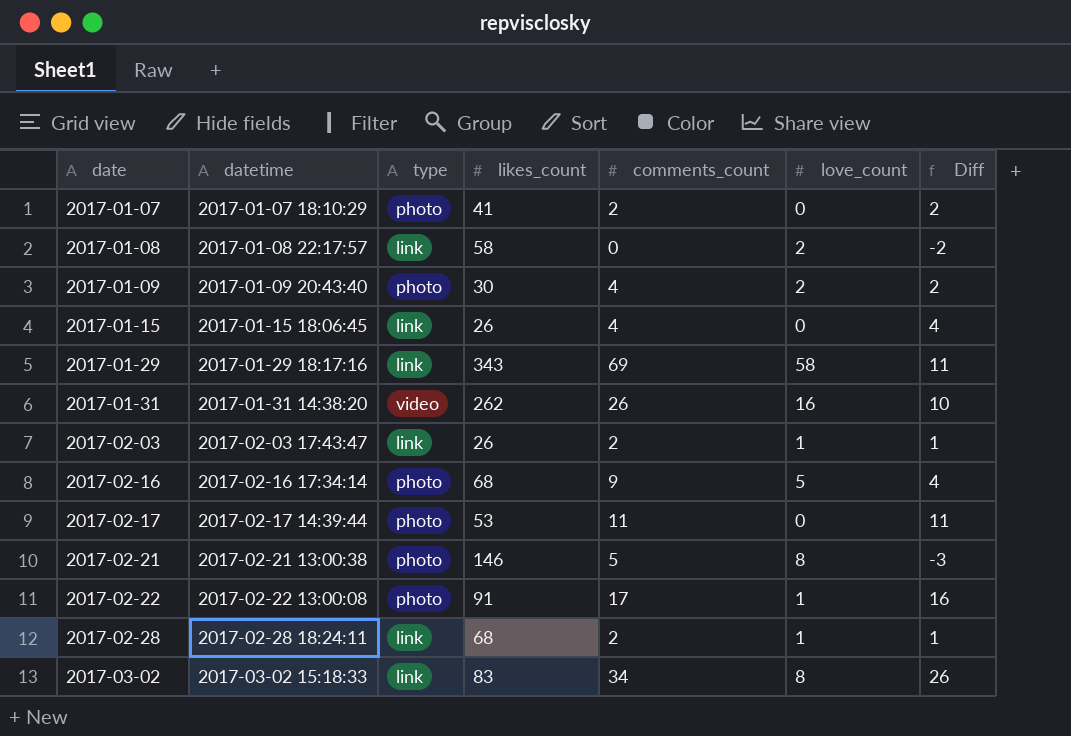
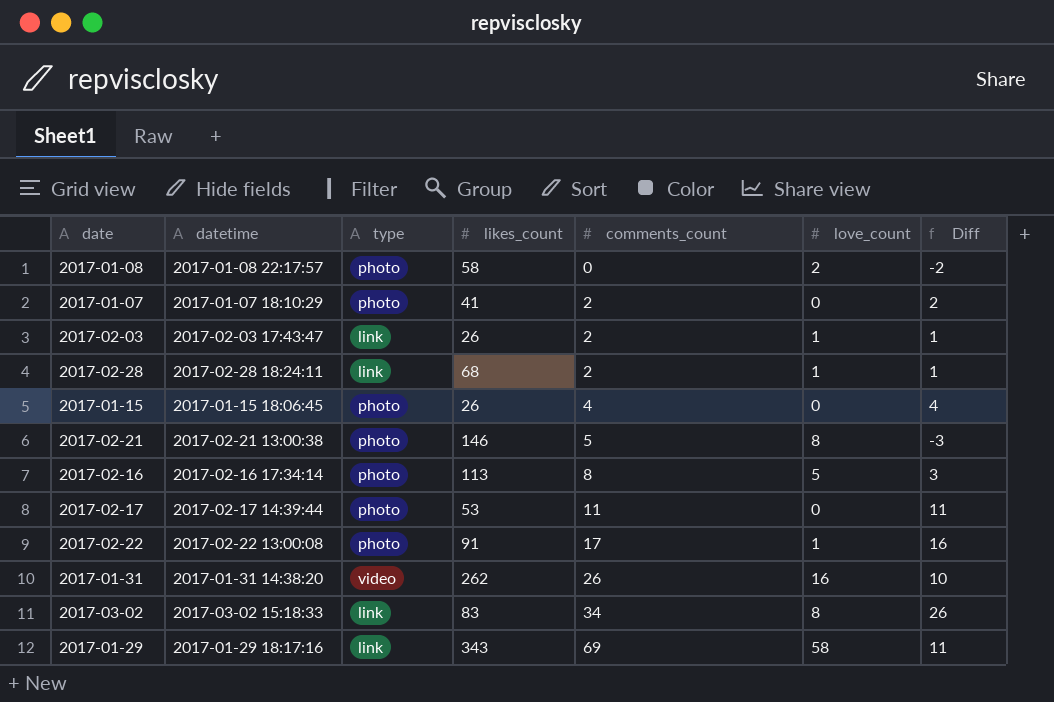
row order: date ascending -> comments_count ascending
row 2017-01-09: 2017-01-09 20:43:40 | photo | 30 | 4 | 2 | 2 -> none
2017-01-08 | type: link -> photo
2017-01-15 | type: link -> photo
2017-02-16 | likes_count: 68 -> 113
2017-02-16 | comments_count: 9 -> 8
2017-02-16 | Diff: 4 -> 3

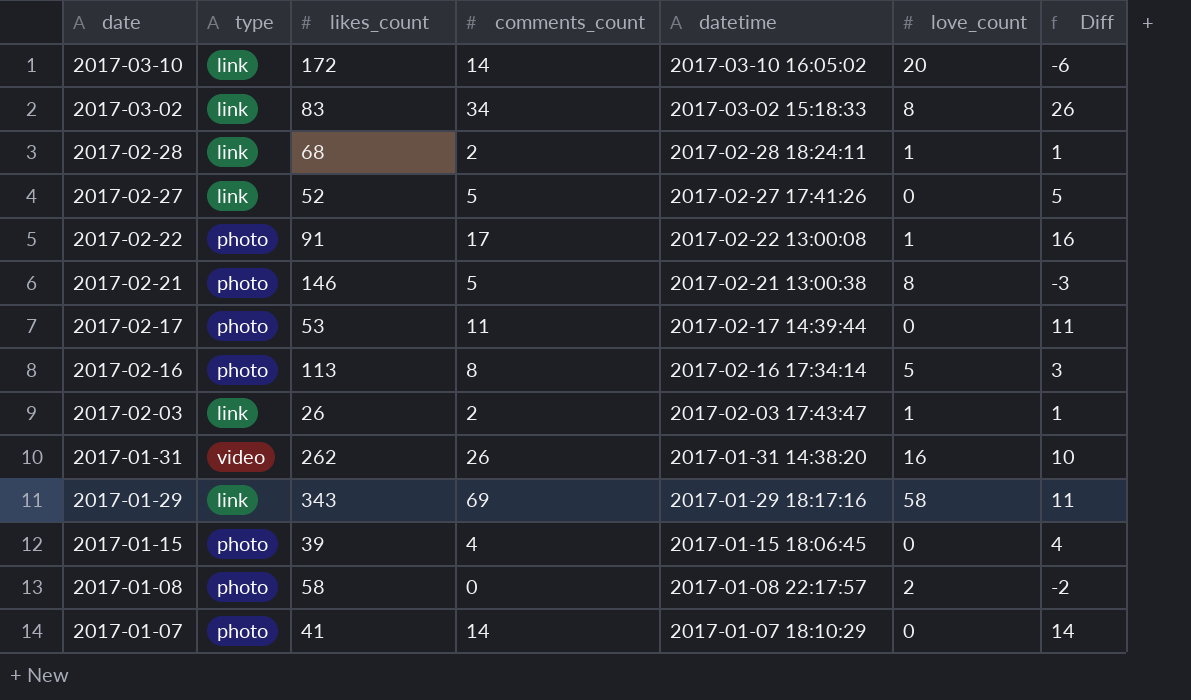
row order: comments_count ascending -> date descending
column datetime | position: 2 -> 5
row 2017-03-10: none -> link | 172 | 14 | 2017-03-10 16:05:02 | 20 | -6
row 2017-02-27: none -> link | 52 | 5 | 2017-02-27 17:41:26 | 0 | 5
2017-01-15 | likes_count: 26 -> 39
2017-01-07 | comments_count: 2 -> 14
2017-01-07 | Diff: 2 -> 14

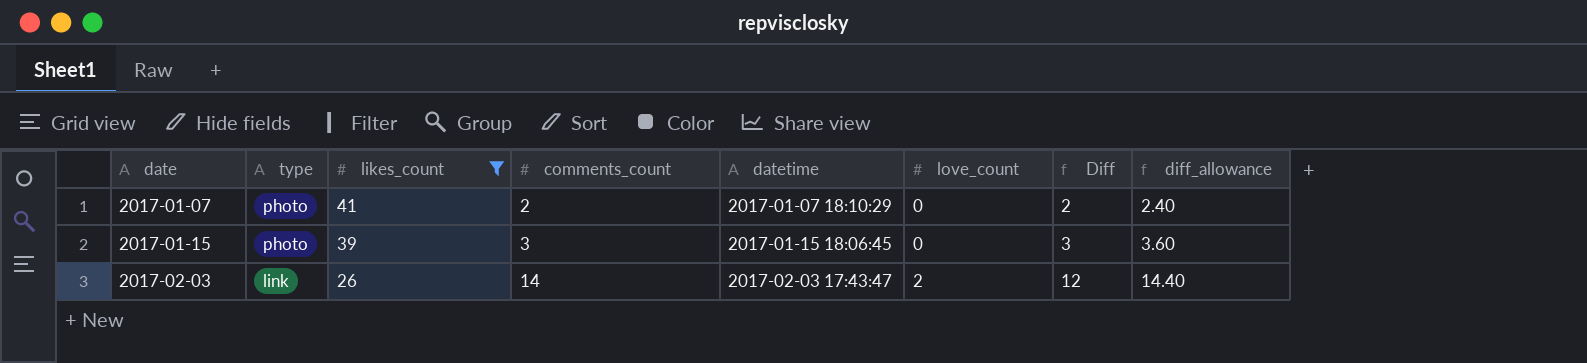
filter: none -> likes_count <= 41
row order: date descending -> date ascending
column diff_allowance | formula: none -> [Diff] * 1.2
2017-01-07 | comments_count: 14 -> 2
2017-01-07 | Diff: 14 -> 2
2017-01-15 | comments_count: 4 -> 3
2017-01-15 | Diff: 4 -> 3
2017-02-03 | comments_count: 2 -> 14
2017-02-03 | love_count: 1 -> 2
2017-02-03 | Diff: 1 -> 12

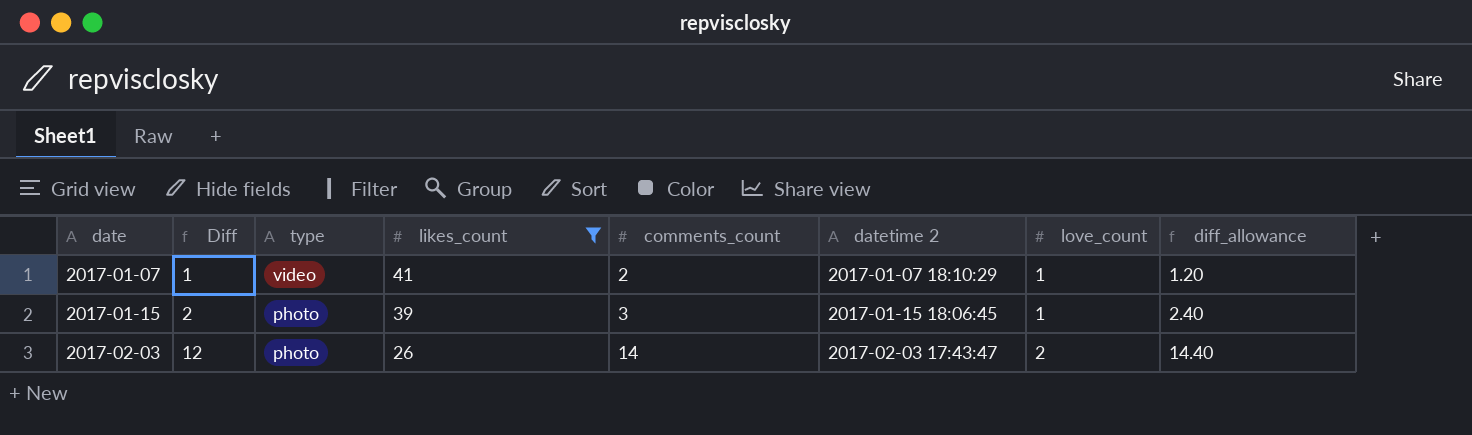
column Diff | position: 7 -> 2
column name: datetime -> datetime 2
2017-01-07 | Diff: 2 -> 1
2017-01-07 | type: photo -> video
2017-01-07 | love_count: 0 -> 1
2017-01-07 | diff_allowance: 2.40 -> 1.20
2017-01-15 | Diff: 3 -> 2
2017-01-15 | love_count: 0 -> 1
2017-01-15 | diff_allowance: 3.60 -> 2.40
2017-02-03 | type: link -> photo

